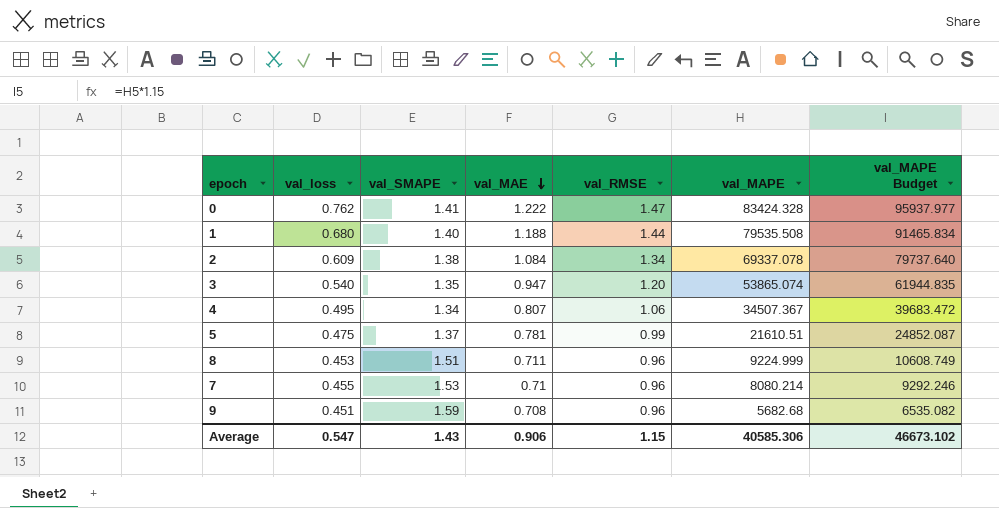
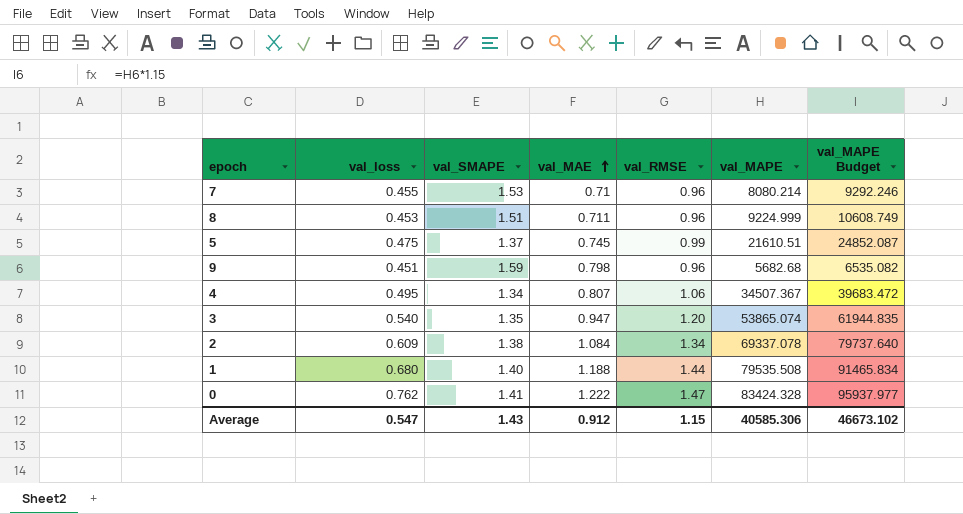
row order: val_MAE descending -> val_MAE ascending
5 | val_MAE: 0.781 -> 0.745
9 | val_MAE: 0.708 -> 0.798
Average | val_MAE: 0.906 -> 0.912

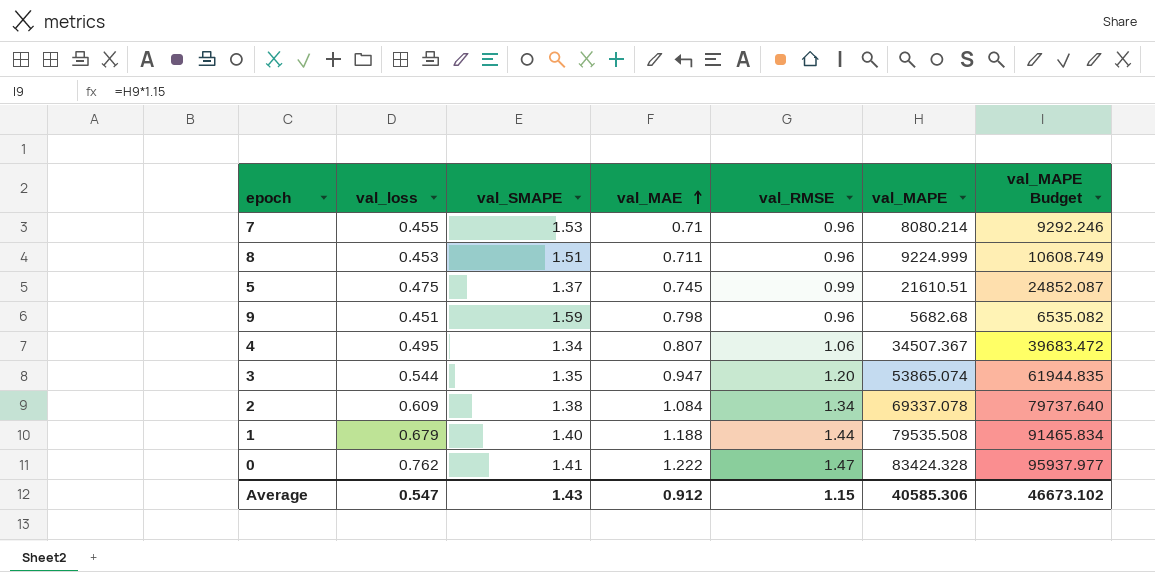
3 | val_loss: 0.540 -> 0.544
1 | val_loss: 0.680 -> 0.679

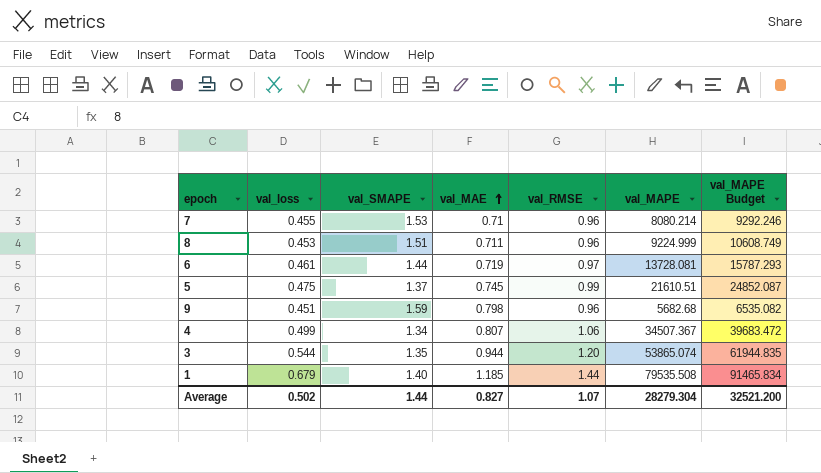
row 2: 0.609 | 1.38 | 1.084 | 1.34 | 69337.078 | 79737.640 -> none
row 0: 0.762 | 1.41 | 1.222 | 1.47 | 83424.328 | 95937.977 -> none
row 6: none -> 0.461 | 1.44 | 0.719 | 0.97 | 13728.081 | 15787.293
4 | val_loss: 0.495 -> 0.499
3 | val_MAE: 0.947 -> 0.944
1 | val_MAE: 1.188 -> 1.185
Average | val_loss: 0.547 -> 0.502
Average | val_SMAPE: 1.43 -> 1.44
Average | val_MAE: 0.912 -> 0.827
Average | val_RMSE: 1.15 -> 1.07
Average | val_MAPE: 40585.306 -> 28279.304
Average | val_MAPE Budget: 46673.102 -> 32521.200

